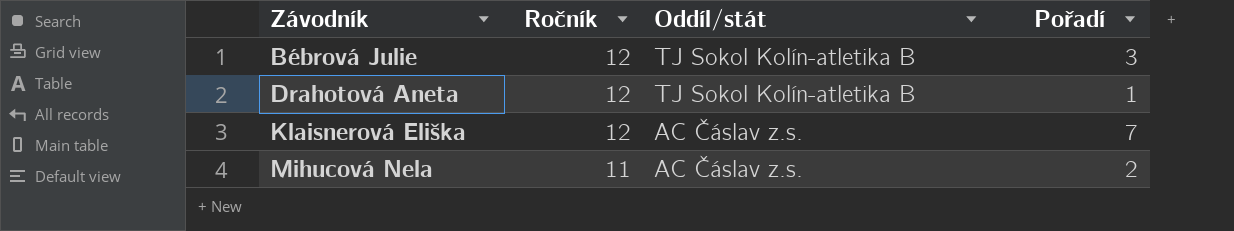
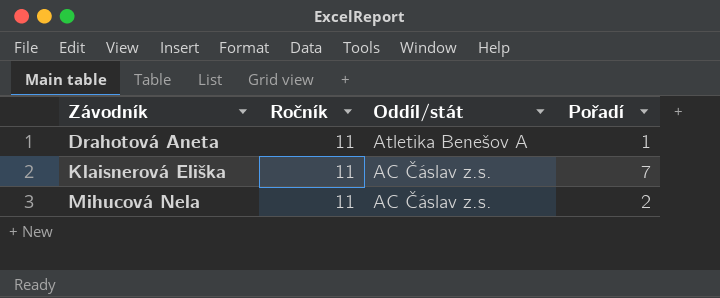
row Bébrová Julie: 12 | TJ Sokol Kolín-atletika B | 3 -> none
Drahotová Aneta | Ročník: 12 -> 11
Drahotová Aneta | Oddíl/stát: TJ Sokol Kolín-atletika B -> Atletika Benešov A
Klaisnerová Eliška | Ročník: 12 -> 11

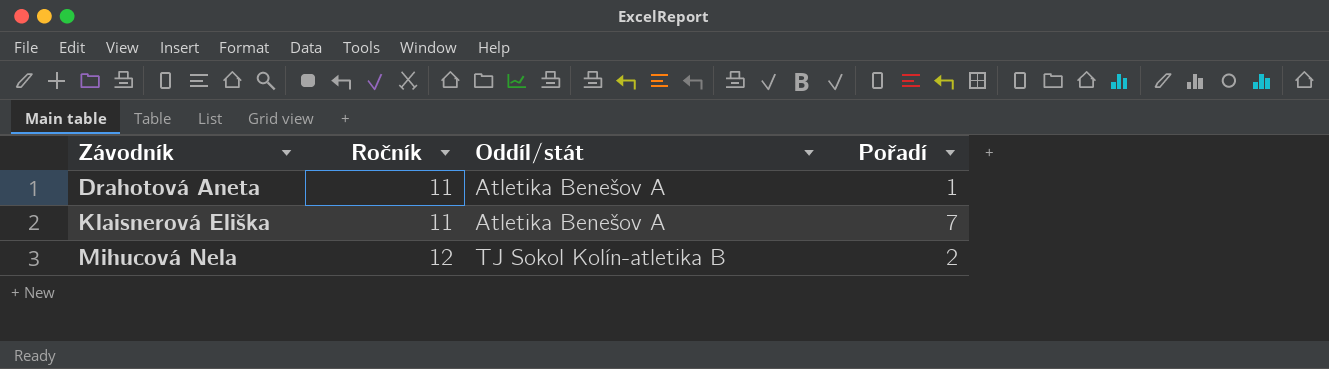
Klaisnerová Eliška | Oddíl/stát: AC Čáslav z.s. -> Atletika Benešov A
Mihucová Nela | Ročník: 11 -> 12
Mihucová Nela | Oddíl/stát: AC Čáslav z.s. -> TJ Sokol Kolín-atletika B

